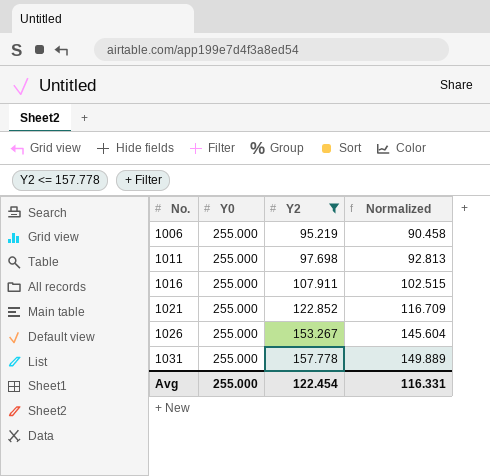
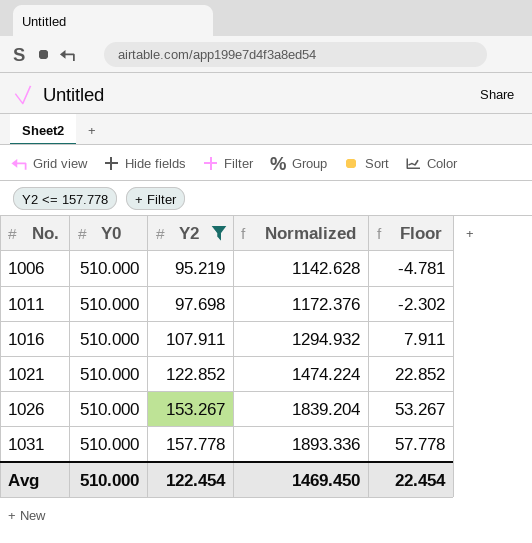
column Normalized | formula: [Y2] * 0.95 -> [Y2] * 12
column Floor | formula: none -> [Y2] - 100
1006 | Y0: 255.000 -> 510.000
1011 | Y0: 255.000 -> 510.000
1016 | Y0: 255.000 -> 510.000
1021 | Y0: 255.000 -> 510.000
1026 | Y0: 255.000 -> 510.000
1031 | Y0: 255.000 -> 510.000
Avg | Y0: 255.000 -> 510.000
Avg | Normalized: 116.331 -> 1469.450

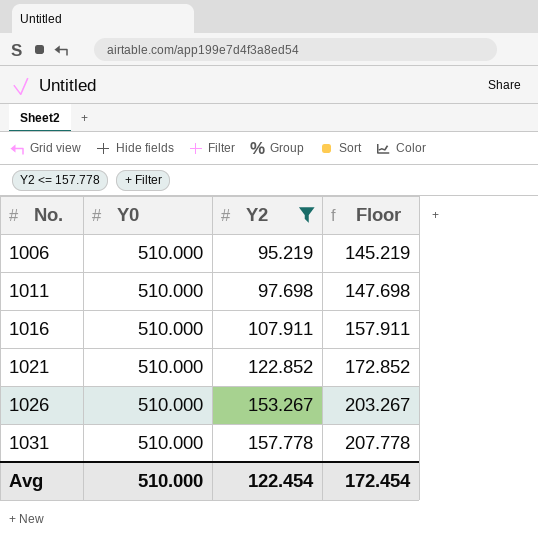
column Normalized | formula: [Y2] * 12 -> none
column Floor | formula: [Y2] - 100 -> [Y2] + 50
Avg | Floor: 22.454 -> 172.454

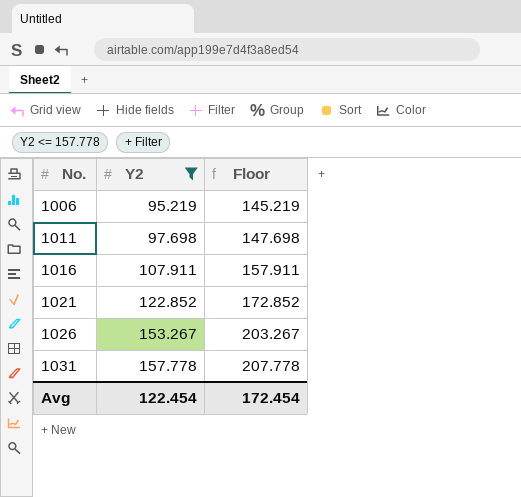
column Y0 | position: 2 -> none

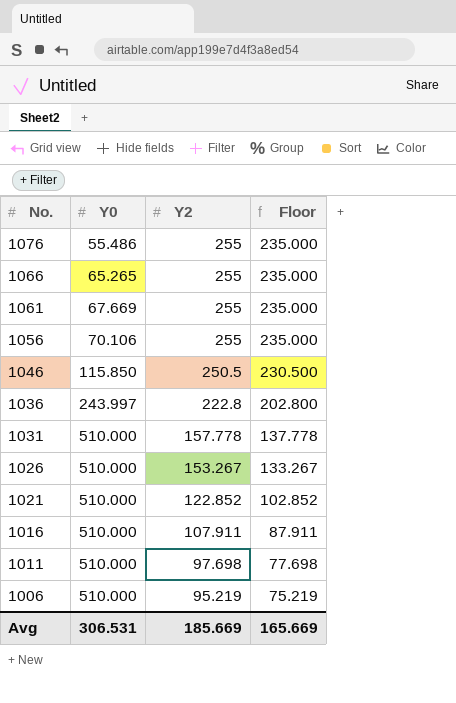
filter: Y2 <= 157.778 -> none
row order: No. ascending -> No. descending
column Y0 | position: none -> 2
column Floor | formula: [Y2] + 50 -> [Y2] - 20
Avg | Y2: 122.454 -> 185.669
Avg | Floor: 172.454 -> 165.669

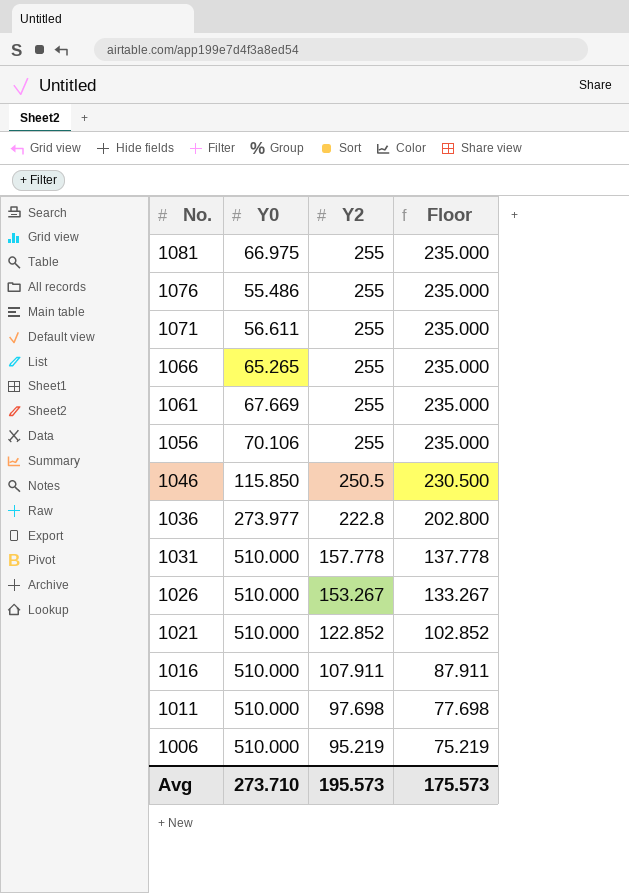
row 1081: none -> 66.975 | 255 | 235.000
row 1071: none -> 56.611 | 255 | 235.000
1036 | Y0: 243.997 -> 273.977
Avg | Y0: 306.531 -> 273.710
Avg | Y2: 185.669 -> 195.573
Avg | Floor: 165.669 -> 175.573

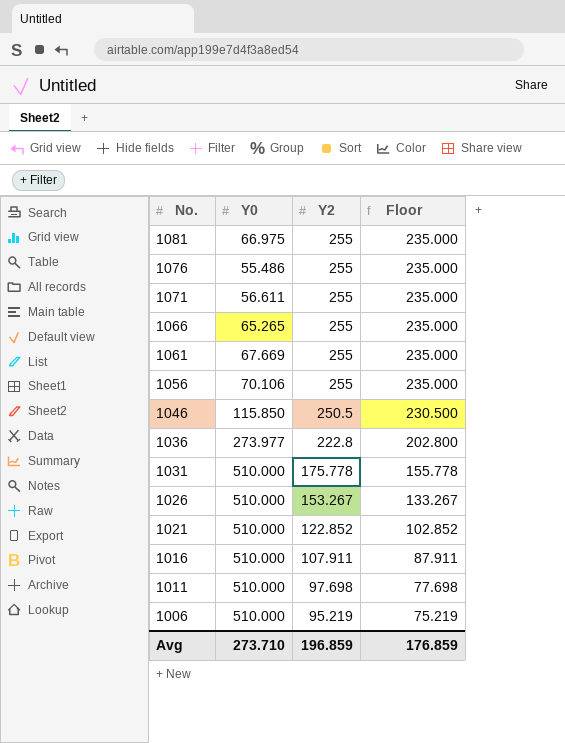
1031 | Y2: 157.778 -> 175.778
1031 | Floor: 137.778 -> 155.778
Avg | Y2: 195.573 -> 196.859
Avg | Floor: 175.573 -> 176.859

